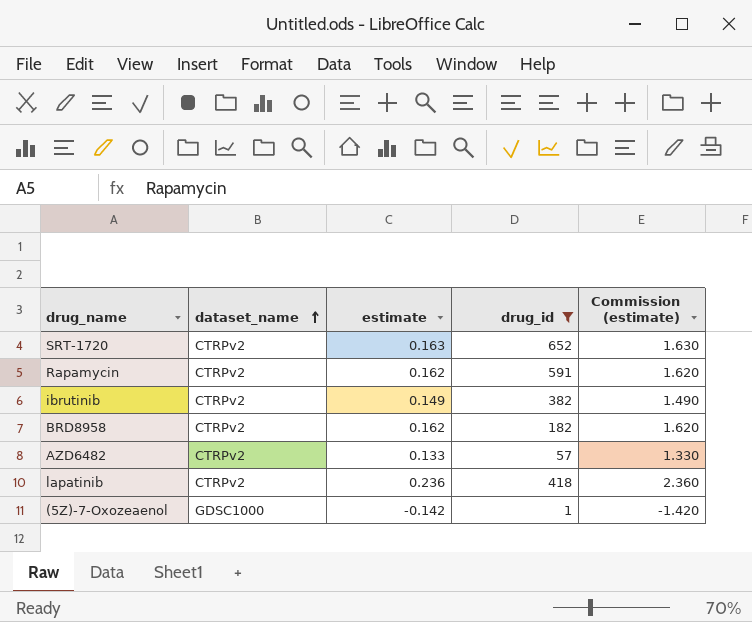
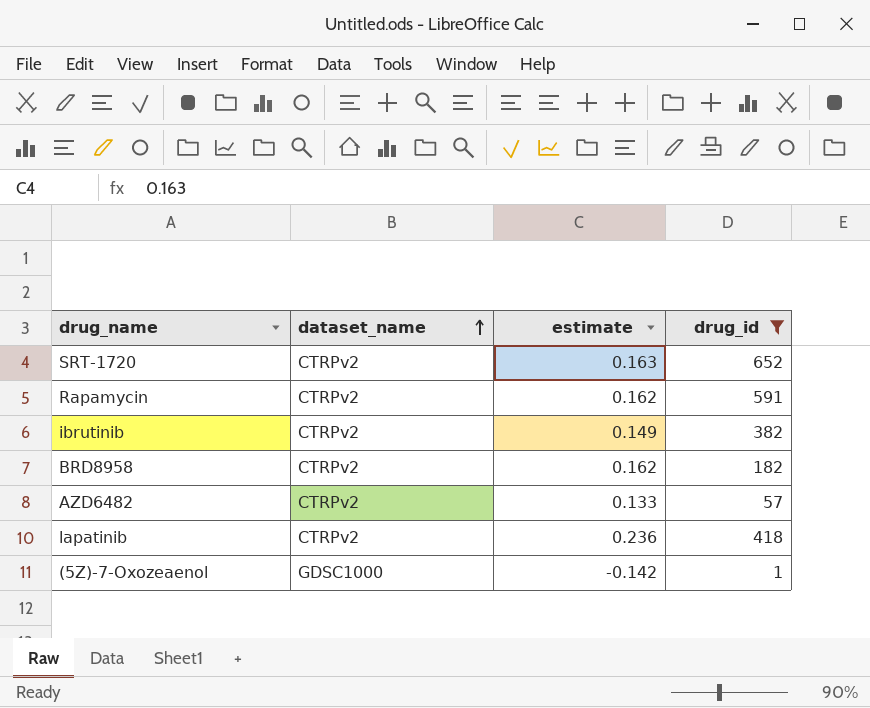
column Commission (estimate) | formula: [estimate] * 10 -> none

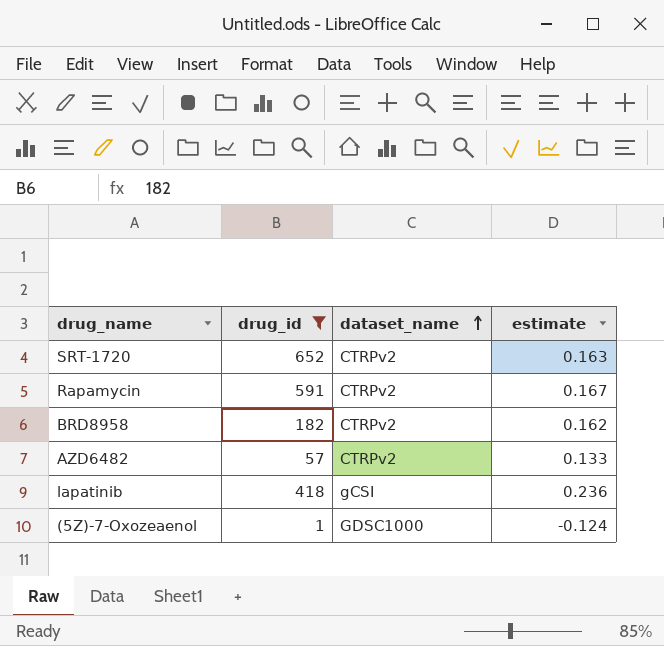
column drug_id | position: 4 -> 2
row ibrutinib: CTRPv2 | 0.149 | 382 -> none
Rapamycin | estimate: 0.162 -> 0.167
lapatinib | dataset_name: CTRPv2 -> gCSI
(5Z)-7-Oxozeaenol | estimate: -0.142 -> -0.124

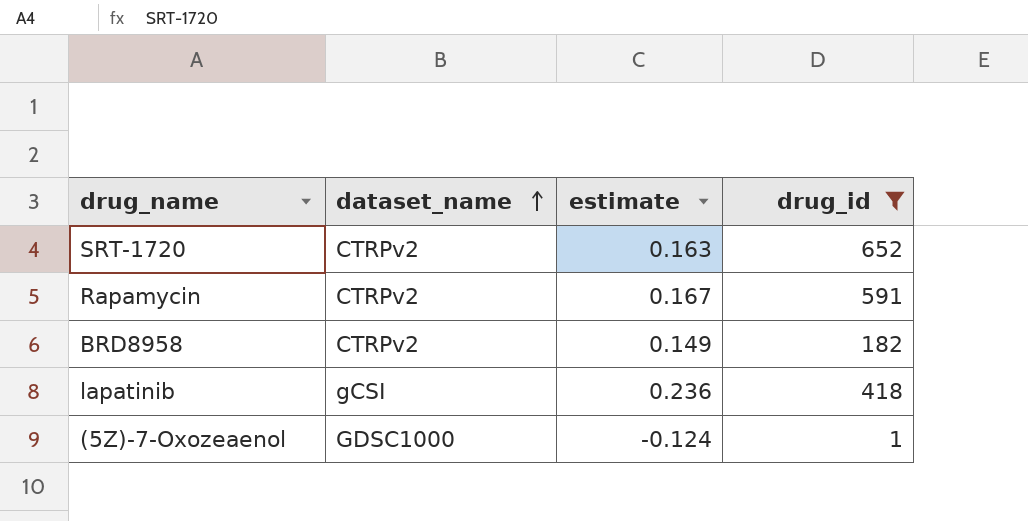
column drug_id | position: 2 -> 4
row AZD6482: 57 | CTRPv2 | 0.133 -> none
BRD8958 | estimate: 0.162 -> 0.149

